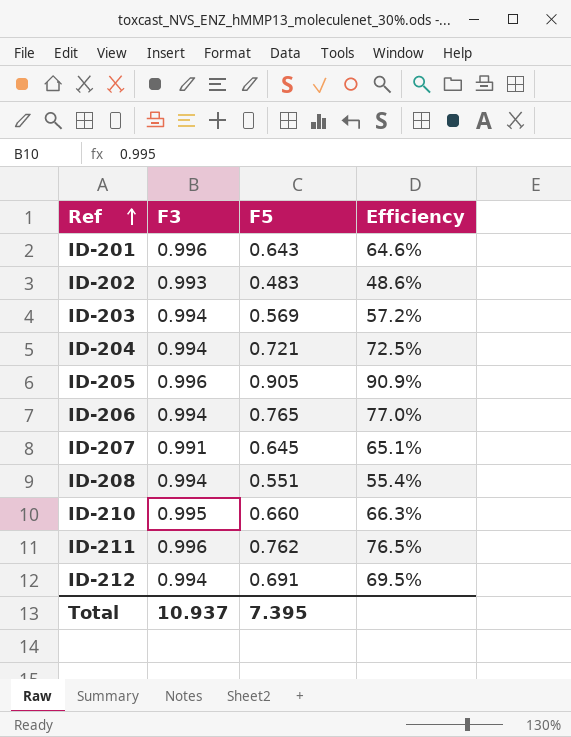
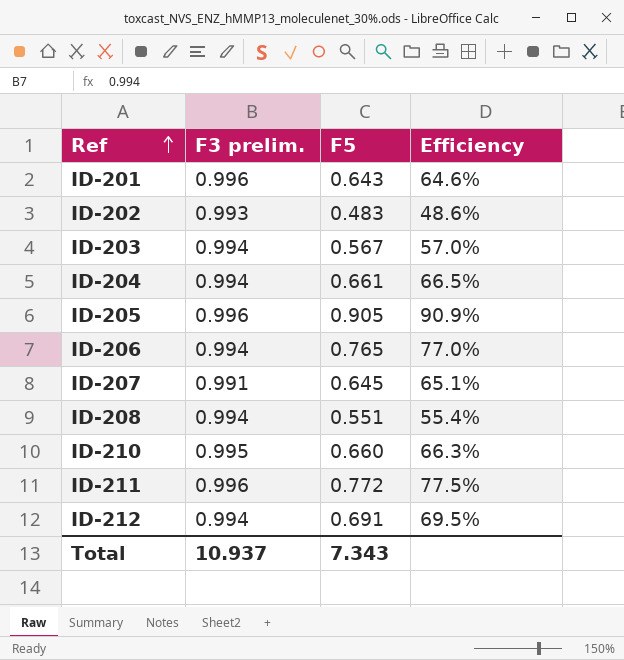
column name: F3 -> F3 prelim.
ID-203 | F5: 0.569 -> 0.567
ID-203 | Efficiency: 57.2% -> 57.0%
ID-204 | F5: 0.721 -> 0.661
ID-204 | Efficiency: 72.5% -> 66.5%
ID-211 | F5: 0.762 -> 0.772
ID-211 | Efficiency: 76.5% -> 77.5%
Total | F5: 7.395 -> 7.343

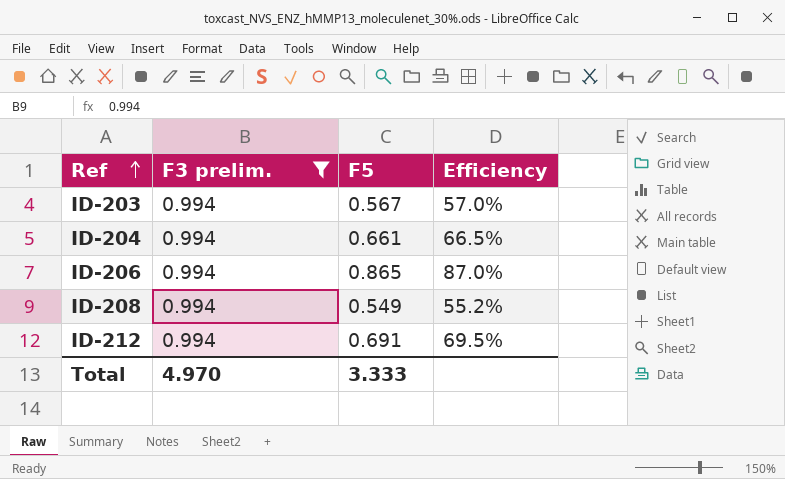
filter: none -> F3 prelim. = 0.994
ID-206 | F5: 0.765 -> 0.865
ID-206 | Efficiency: 77.0% -> 87.0%
ID-208 | F5: 0.551 -> 0.549
ID-208 | Efficiency: 55.4% -> 55.2%
Total | F3 prelim.: 10.937 -> 4.970
Total | F5: 7.343 -> 3.333

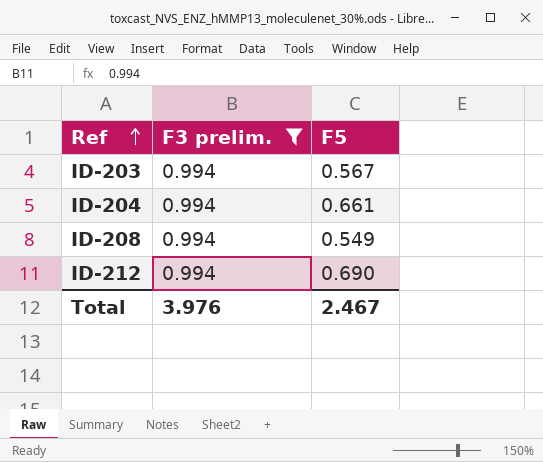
column Efficiency | formula: [F5] / [F3 prelim.] -> none
row ID-206: 0.994 | 0.865 | 87.0% -> none
ID-212 | F5: 0.691 -> 0.690
Total | F3 prelim.: 4.970 -> 3.976
Total | F5: 3.333 -> 2.467

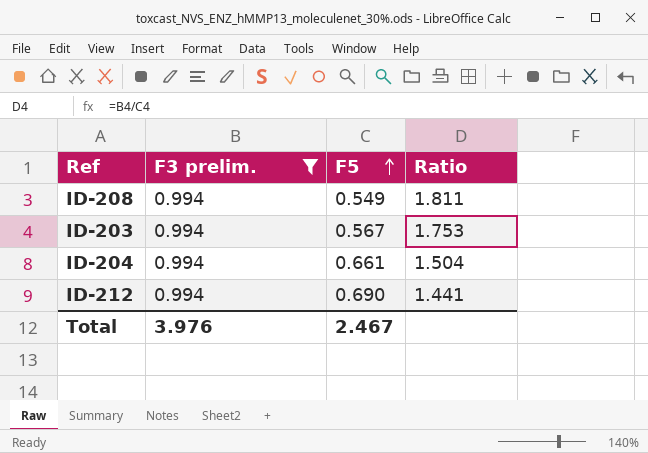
row order: Ref ascending -> F5 ascending
column Ratio | formula: none -> [F3 prelim.] / [F5]

